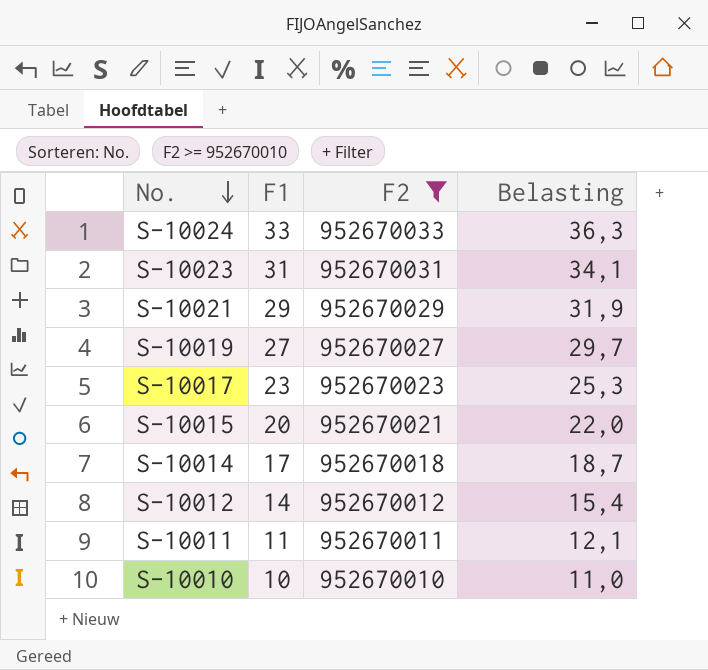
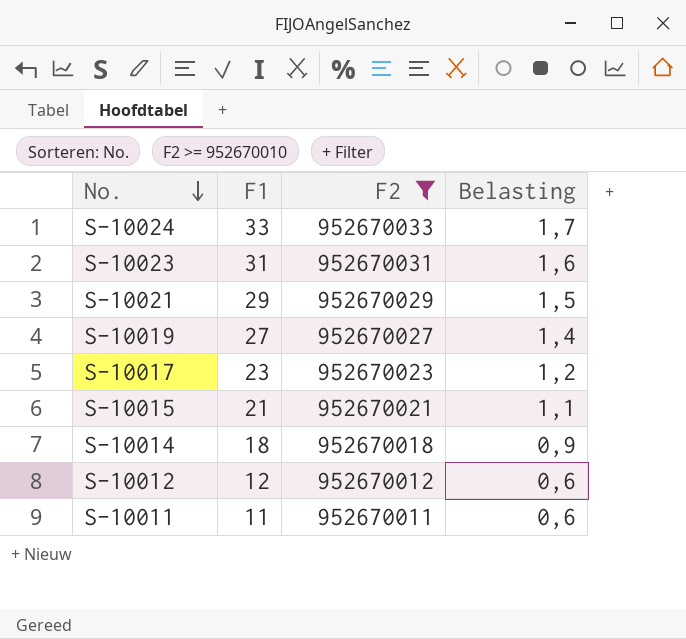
column Belasting | formula: [F1] * 1,1 -> [F1] * 0,05
row S-10010: 10 | 952670010 | 11,0 -> none
S-10015 | F1: 20 -> 21
S-10014 | F1: 17 -> 18
S-10012 | F1: 14 -> 12

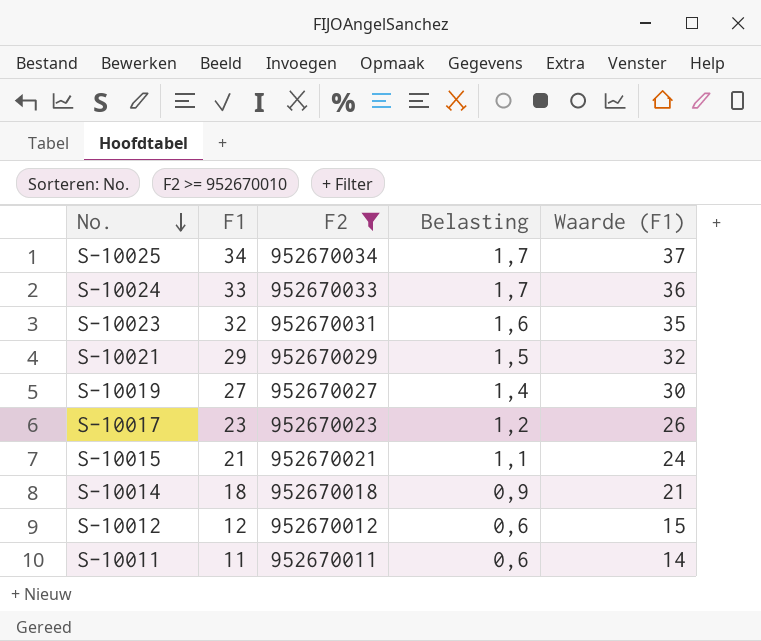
column Waarde (F1) | formula: none -> [F1] + 3
row S-10025: none -> 34 | 952670034 | 1,7 | 37
S-10023 | F1: 31 -> 32

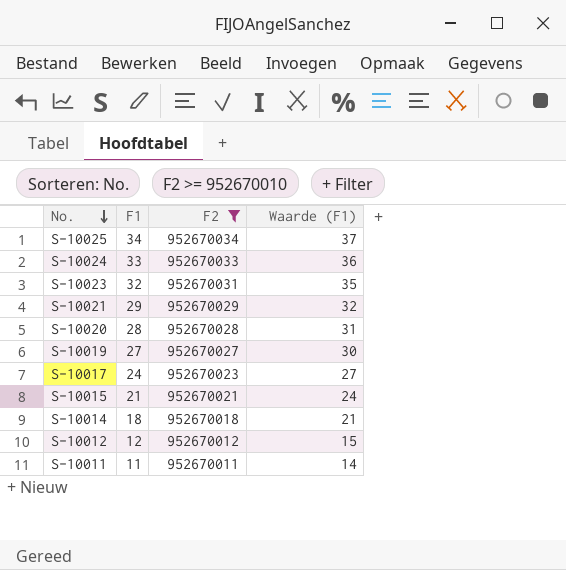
column Belasting | formula: [F1] * 0,05 -> none
row S-10020: none -> 28 | 952670028 | 31
S-10017 | F1: 23 -> 24
S-10017 | Waarde (F1): 26 -> 27

